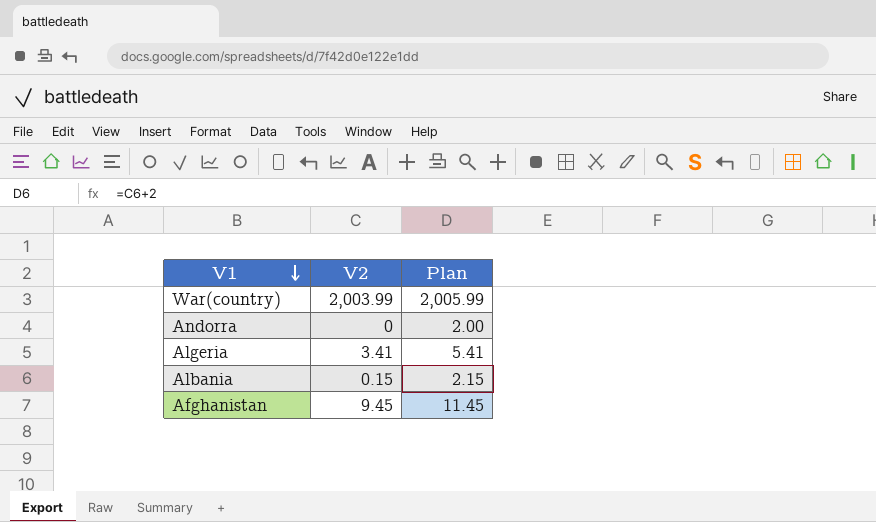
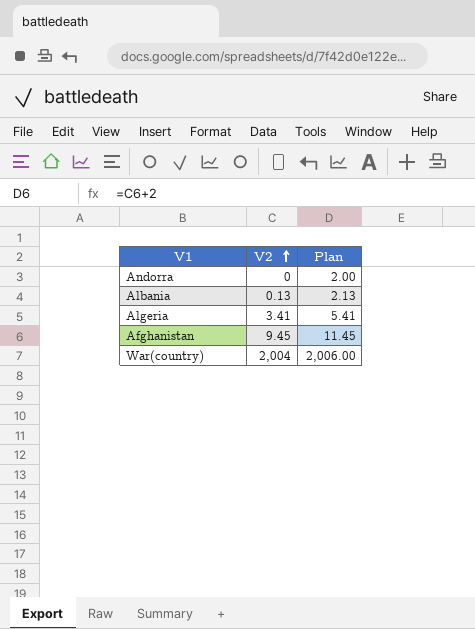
row order: V1 descending -> V2 ascending
Albania | V2: 0.15 -> 0.13
Albania | Plan: 2.15 -> 2.13
War(country) | V2: 2,003.99 -> 2,004
War(country) | Plan: 2,005.99 -> 2,006.00

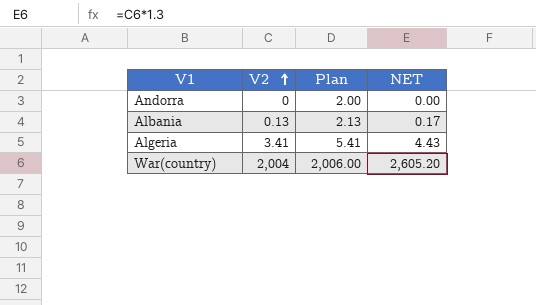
column NET | formula: none -> [V2] * 1.3
row Afghanistan: 9.45 | 11.45 -> none

